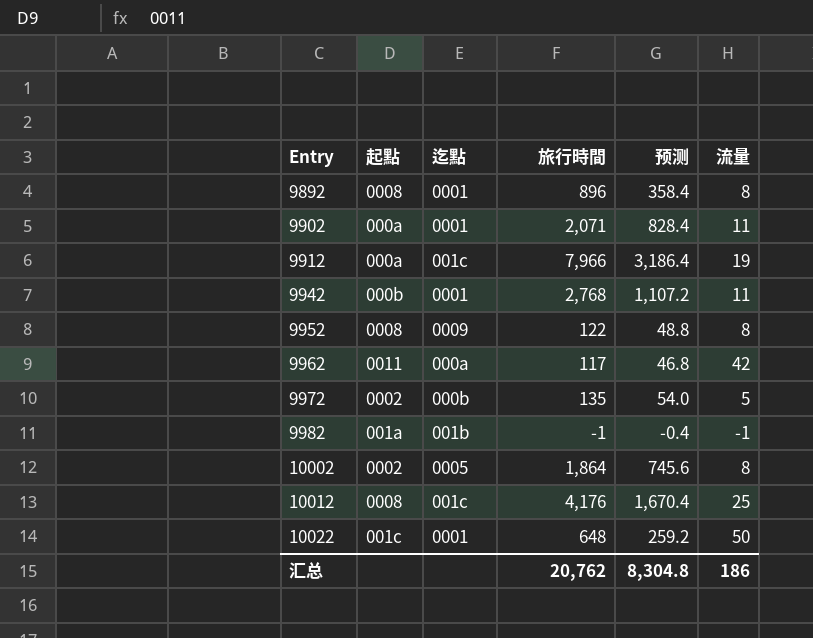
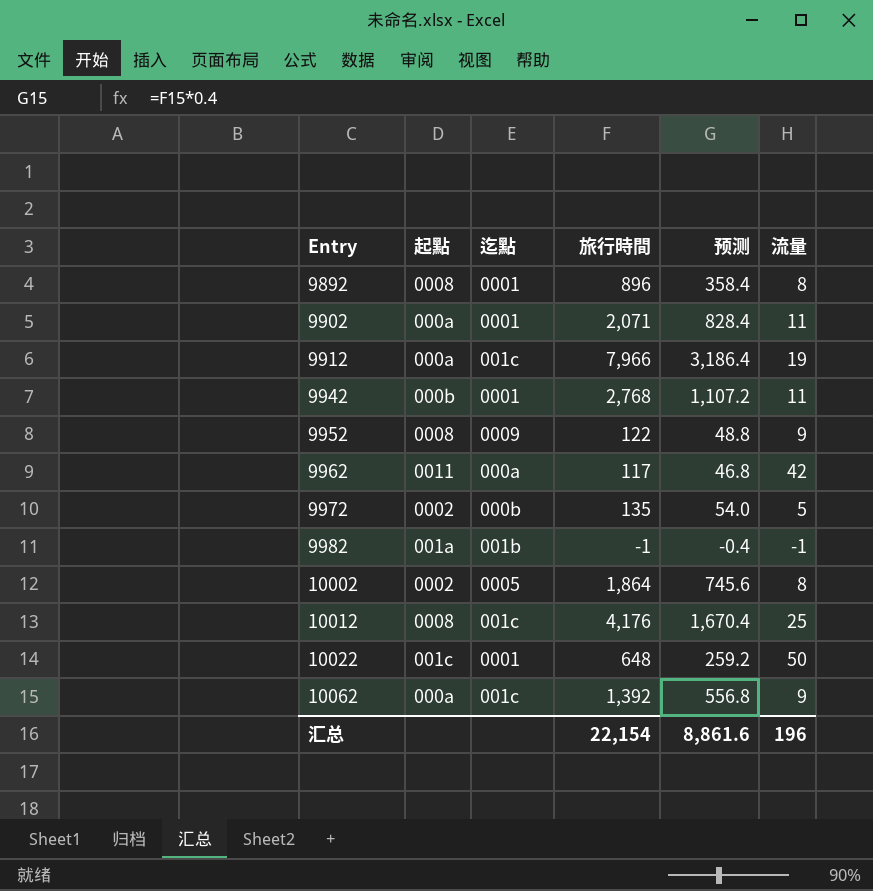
9952 | 流量: 8 -> 9
row 10062: none -> 000a | 001c | 1,392 | 556.8 | 9
汇总 | 旅行時間: 20,762 -> 22,154
汇总 | 预测: 8,304.8 -> 8,861.6
汇总 | 流量: 186 -> 196

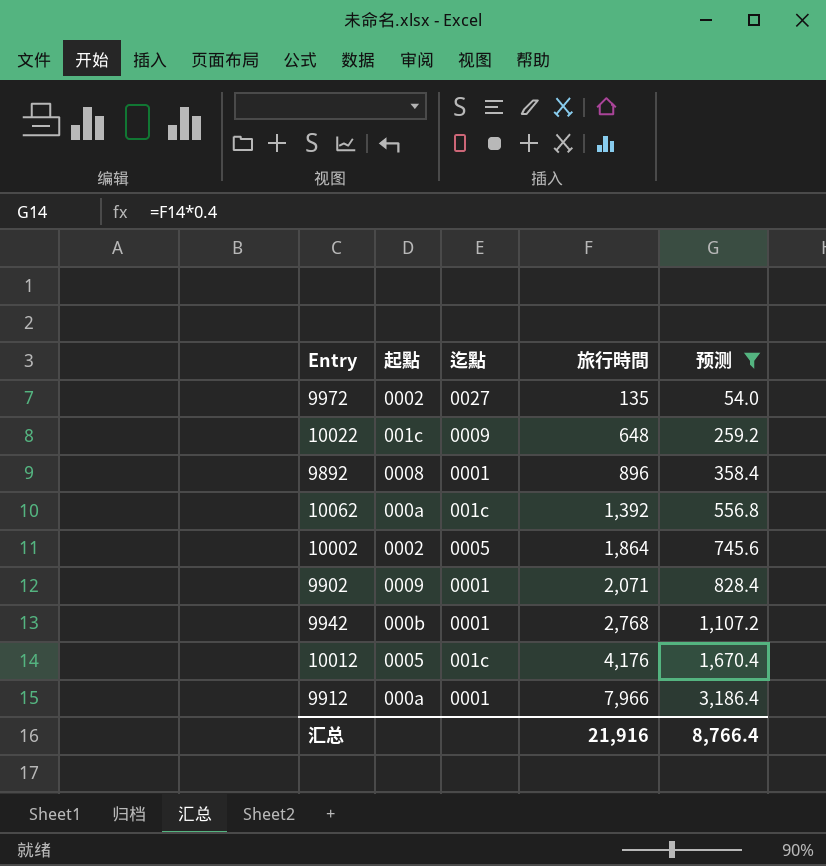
filter: none -> 预测 >= 54.0
row order: Entry ascending -> 旅行時間 ascending
column 流量 | position: 6 -> none
9972 | 迄點: 000b -> 0027
10022 | 迄點: 0001 -> 0009
9902 | 起點: 000a -> 0009
10012 | 起點: 0008 -> 0005
9912 | 迄點: 001c -> 0001
汇总 | 旅行時間: 22,154 -> 21,916
汇总 | 预测: 8,861.6 -> 8,766.4

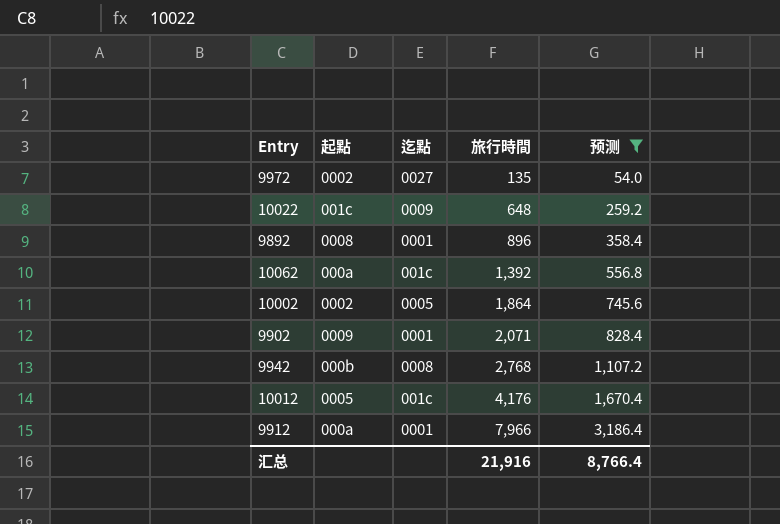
9942 | 迄點: 0001 -> 0008

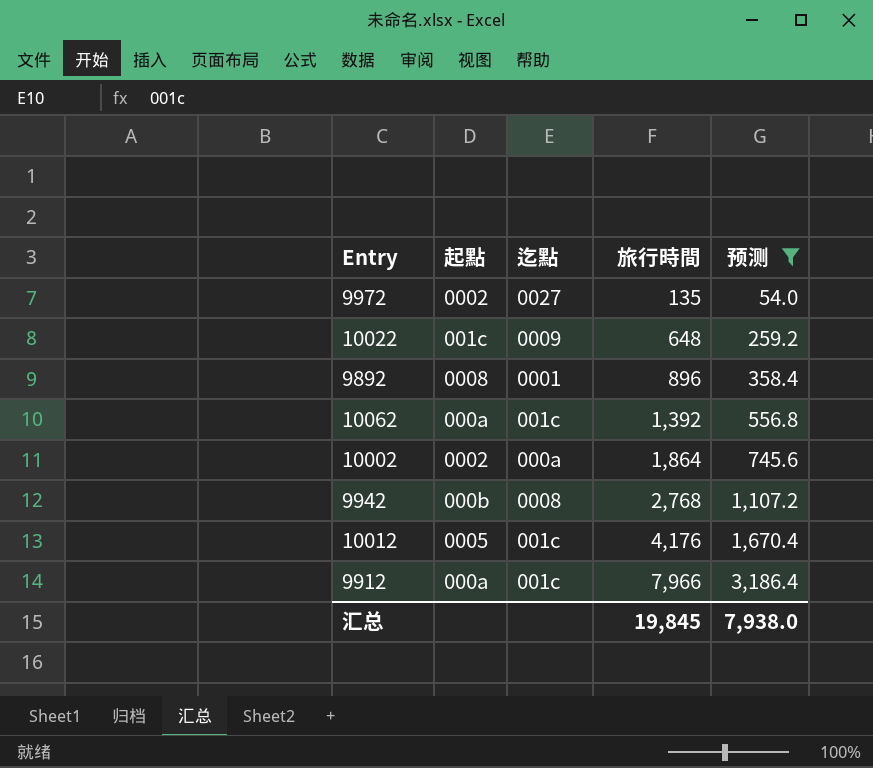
row 9902: 0009 | 0001 | 2,071 | 828.4 -> none
10002 | 迄點: 0005 -> 000a
9912 | 迄點: 0001 -> 001c
汇总 | 旅行時間: 21,916 -> 19,845
汇总 | 预测: 8,766.4 -> 7,938.0

